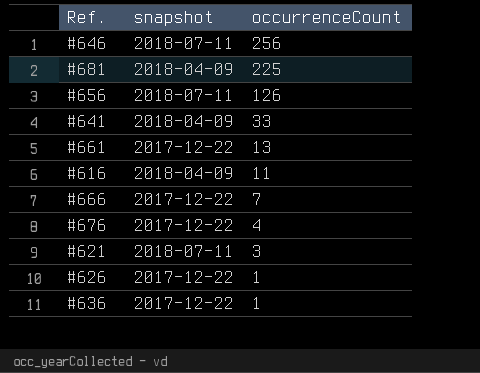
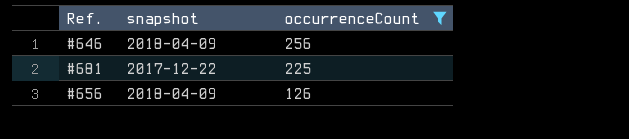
filter: none -> occurrenceCount >= 126
#646 | snapshot: 2018-07-11 -> 2018-04-09
#681 | snapshot: 2018-04-09 -> 2017-12-22
#656 | snapshot: 2018-07-11 -> 2018-04-09

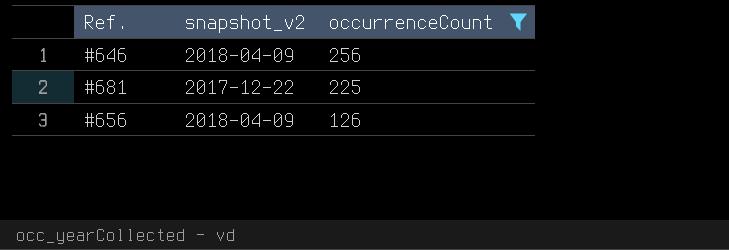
column name: snapshot -> snapshot_v2

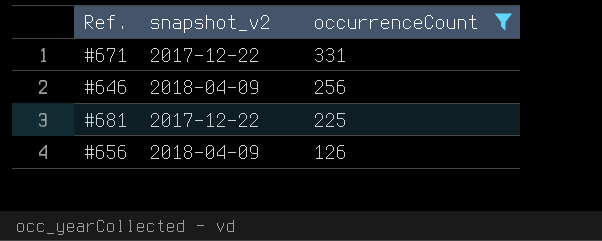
row #671: none -> 2017-12-22 | 331

